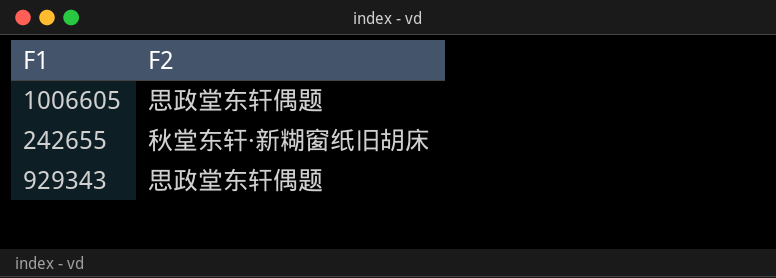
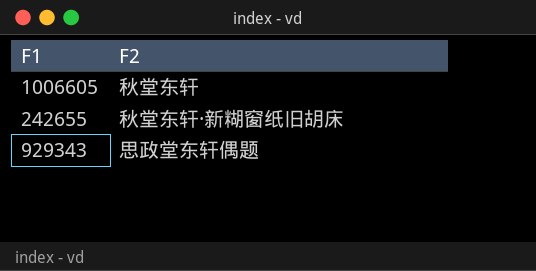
1006605 | F2: 思政堂东轩偶题 -> 秋堂东轩

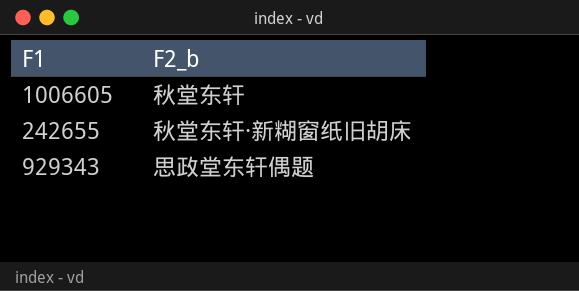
column name: F2 -> F2_b

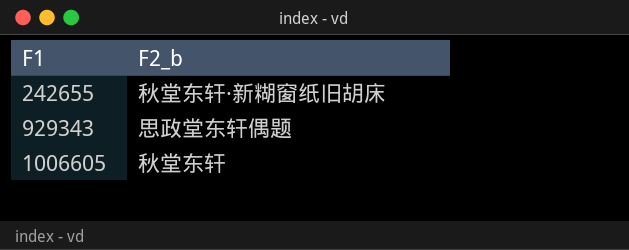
row order: none -> F1 ascending

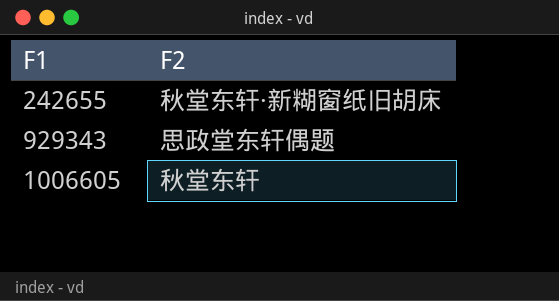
column name: F2_b -> F2

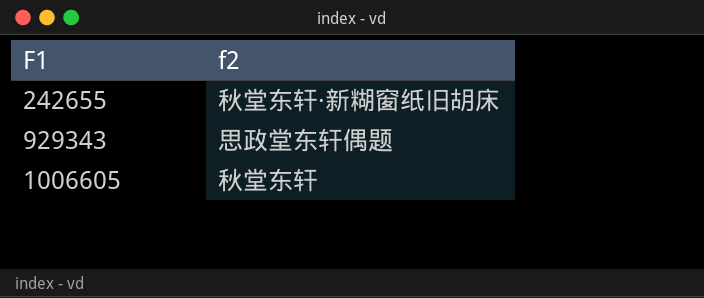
column name: F2 -> f2

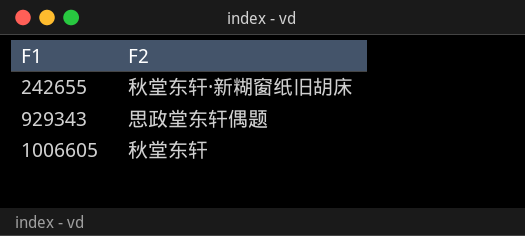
column name: f2 -> F2

